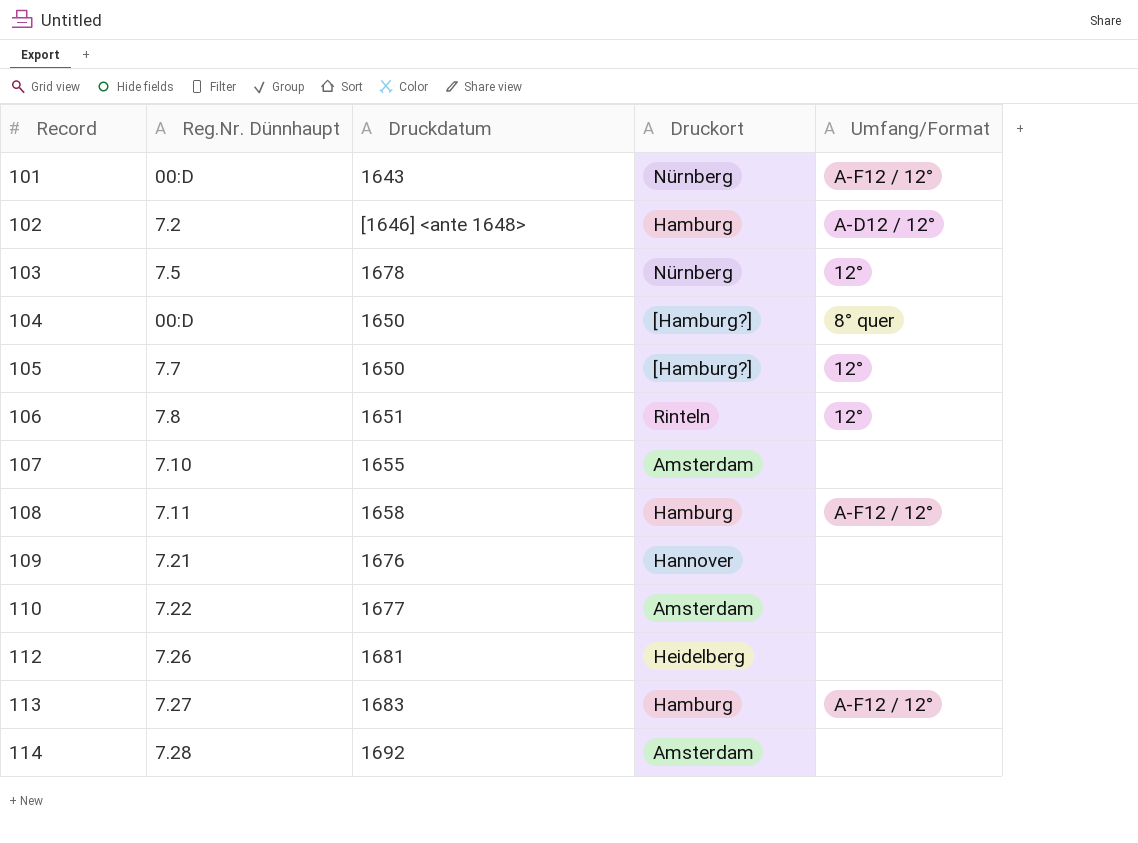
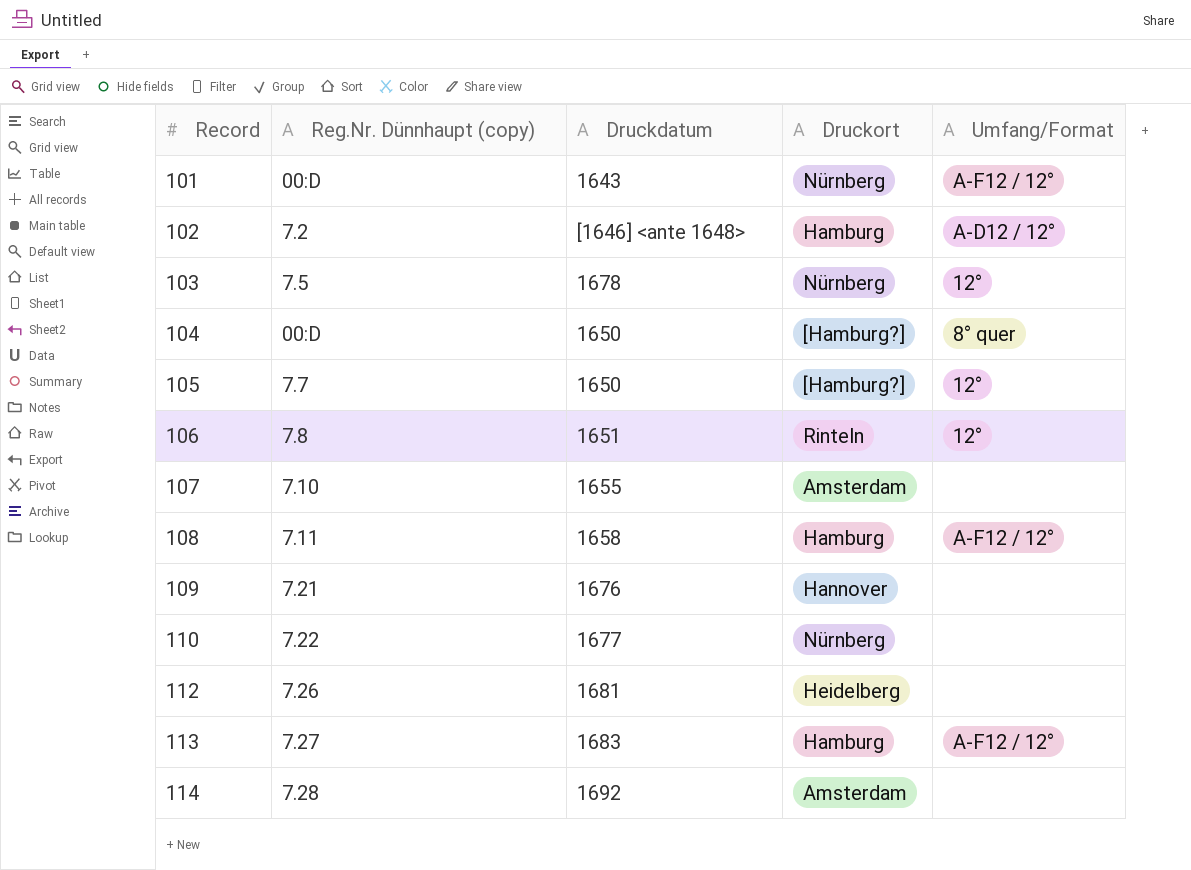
column name: Reg.Nr. Dünnhaupt -> Reg.Nr. Dünnhaupt (copy)
110 | Druckort: Amsterdam -> Nürnberg

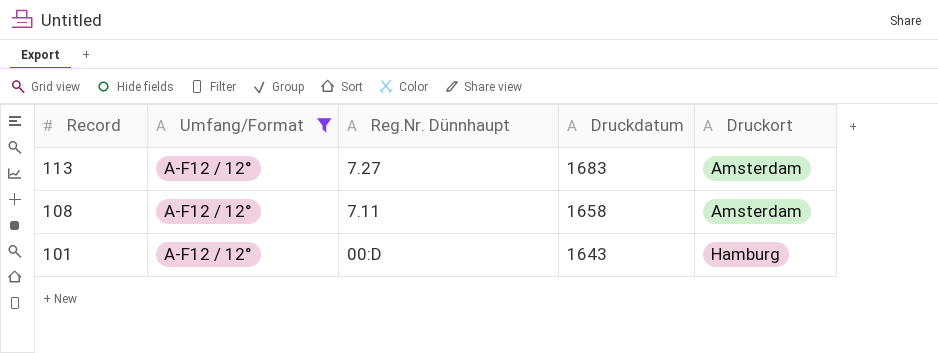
filter: none -> Umfang/Format = A-F12 / 12°
row order: Record ascending -> Record descending
column Umfang/Format | position: 5 -> 2
column name: Reg.Nr. Dünnhaupt (copy) -> Reg.Nr. Dünnhaupt
113 | Druckort: Hamburg -> Amsterdam
108 | Druckort: Hamburg -> Amsterdam
101 | Druckort: Nürnberg -> Hamburg

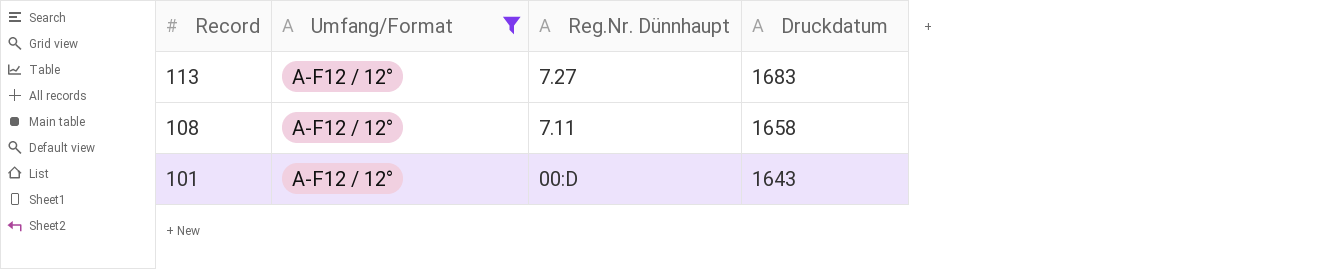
column Druckort | position: 5 -> none

